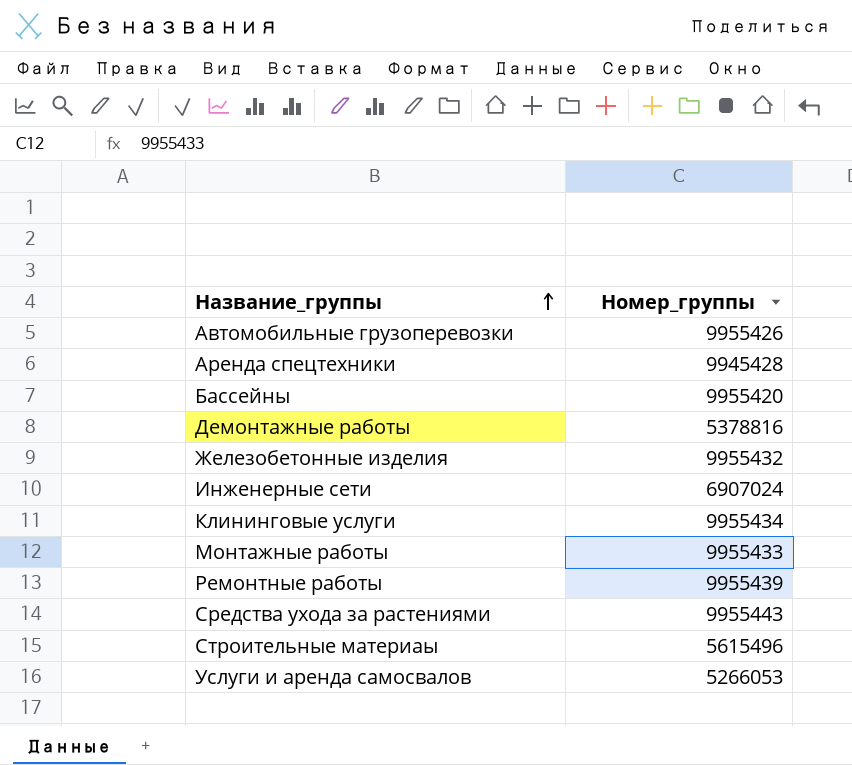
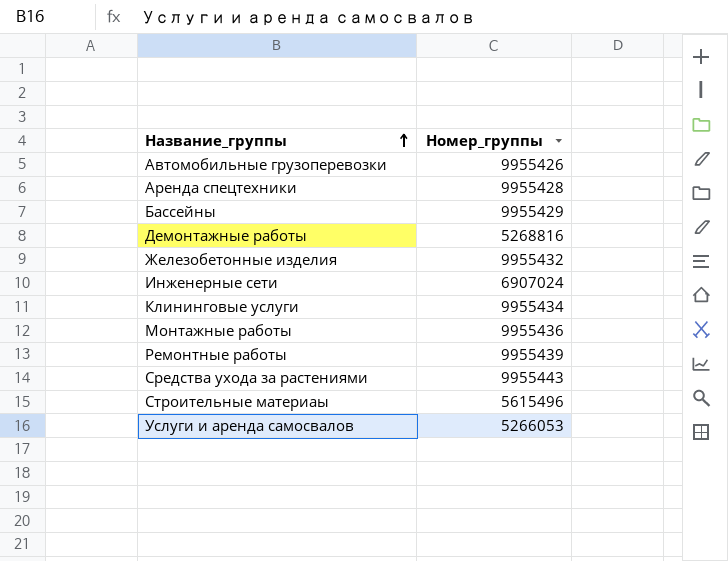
Аренда спецтехники | Номер_группы: 9945428 -> 9955428
Бассейны | Номер_группы: 9955420 -> 9955429
Демонтажные работы | Номер_группы: 5378816 -> 5268816
Монтажные работы | Номер_группы: 9955433 -> 9955436

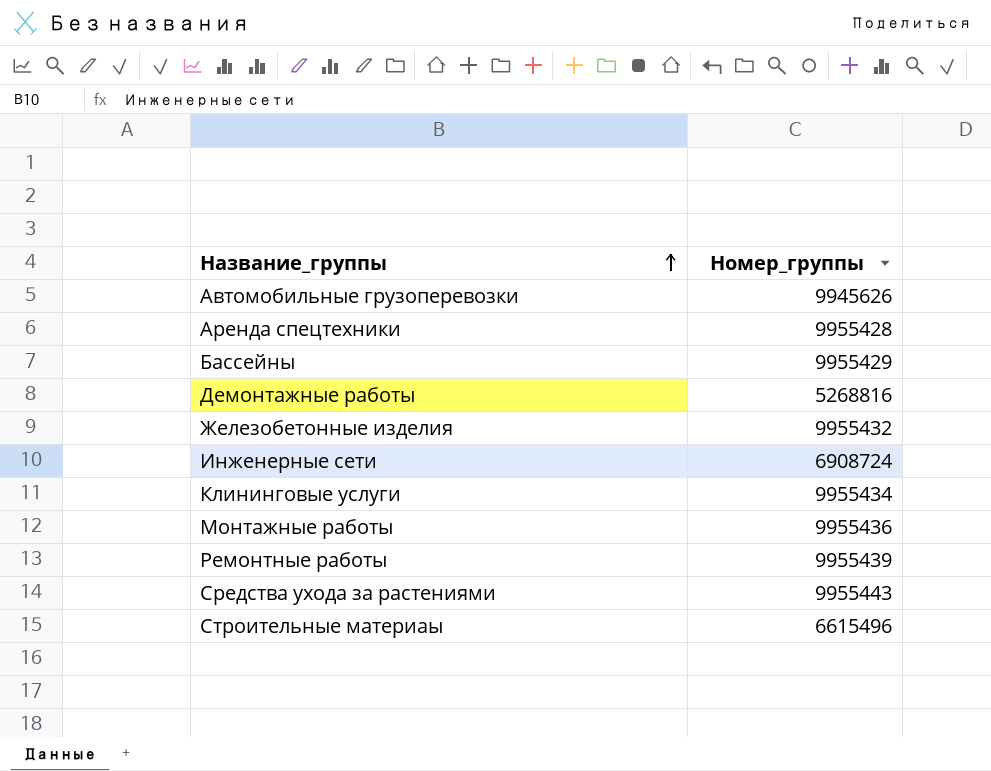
row Услуги и аренда самосвалов: 5266053 -> none
Автомобильные грузоперевозки | Номер_группы: 9955426 -> 9945626
Инженерные сети | Номер_группы: 6907024 -> 6908724
Строительные материаы | Номер_группы: 5615496 -> 6615496

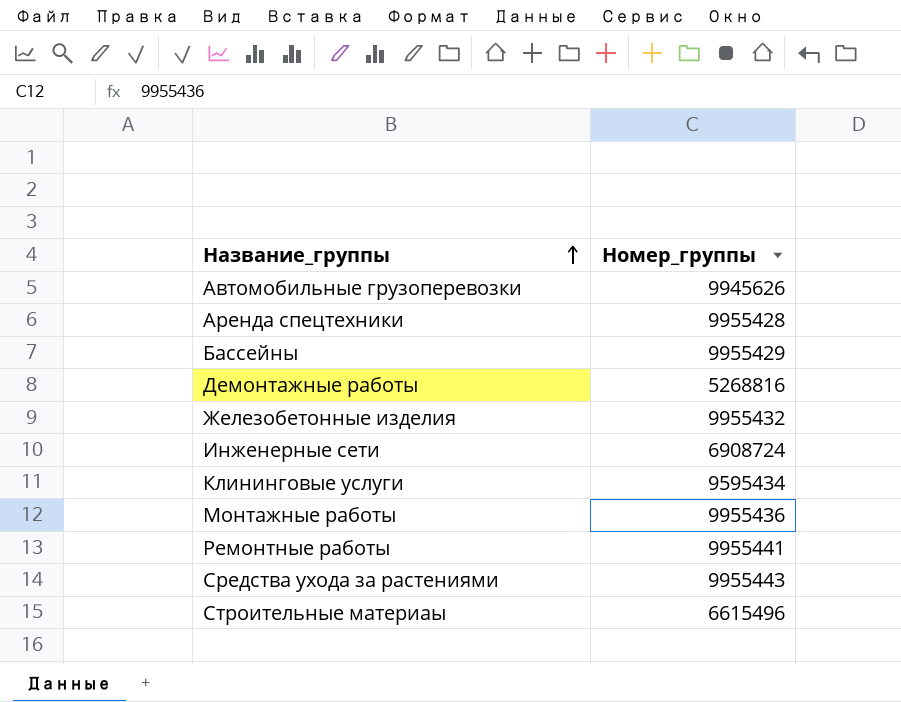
Клининговые услуги | Номер_группы: 9955434 -> 9595434
Ремонтные работы | Номер_группы: 9955439 -> 9955441

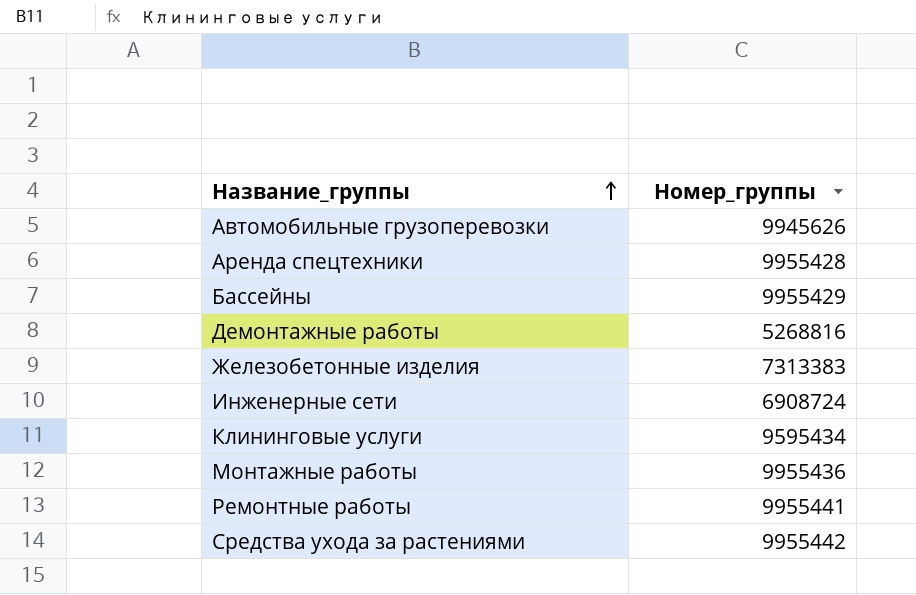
row Строительные материаы: 6615496 -> none
Железобетонные изделия | Номер_группы: 9955432 -> 7313383
Средства ухода за растениями | Номер_группы: 9955443 -> 9955442

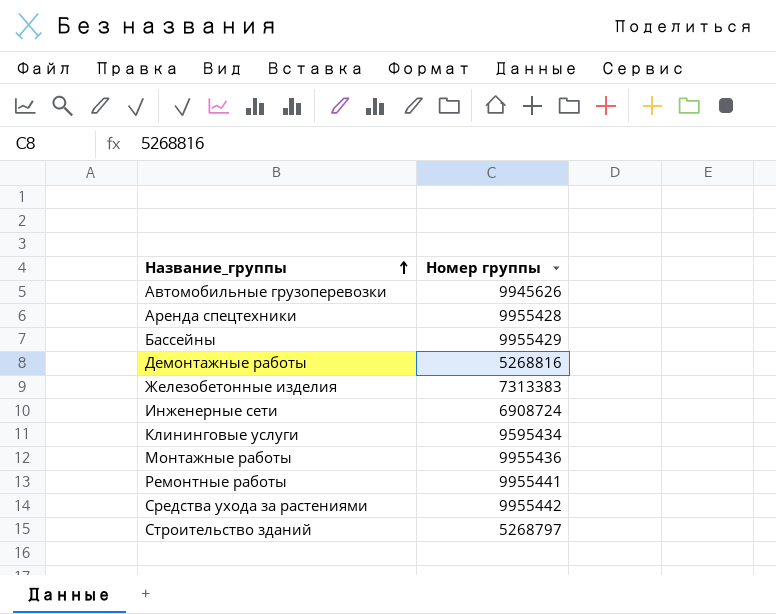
column name: Номер_группы -> Номер группы
row Строительство зданий: none -> 5268797

